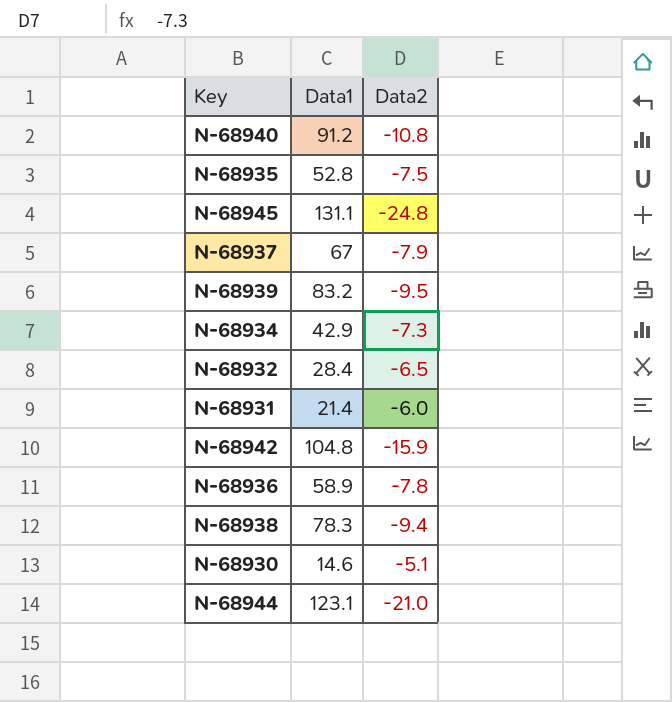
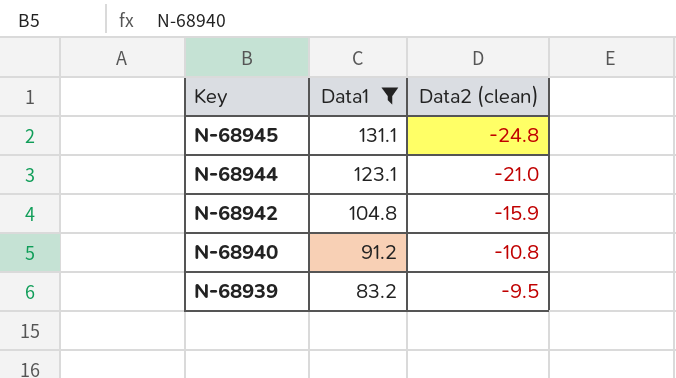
filter: none -> Data1 >= 83.2
row order: none -> Key descending
column name: Data2 -> Data2 (clean)

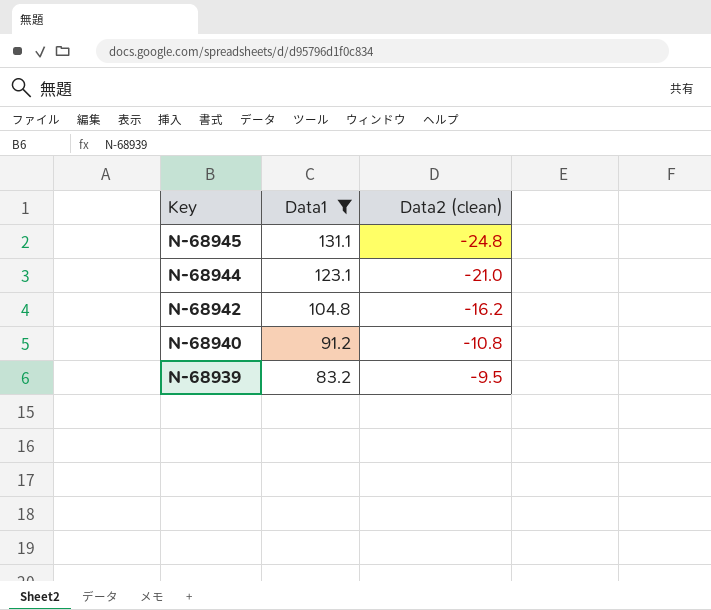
N-68942 | Data2 (clean): -15.9 -> -16.2

